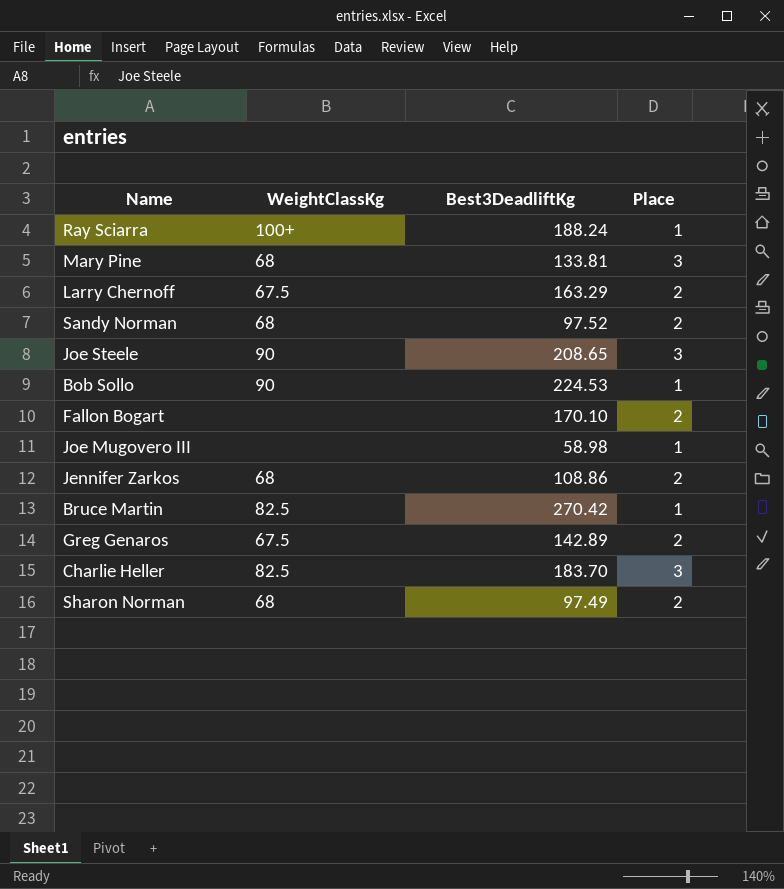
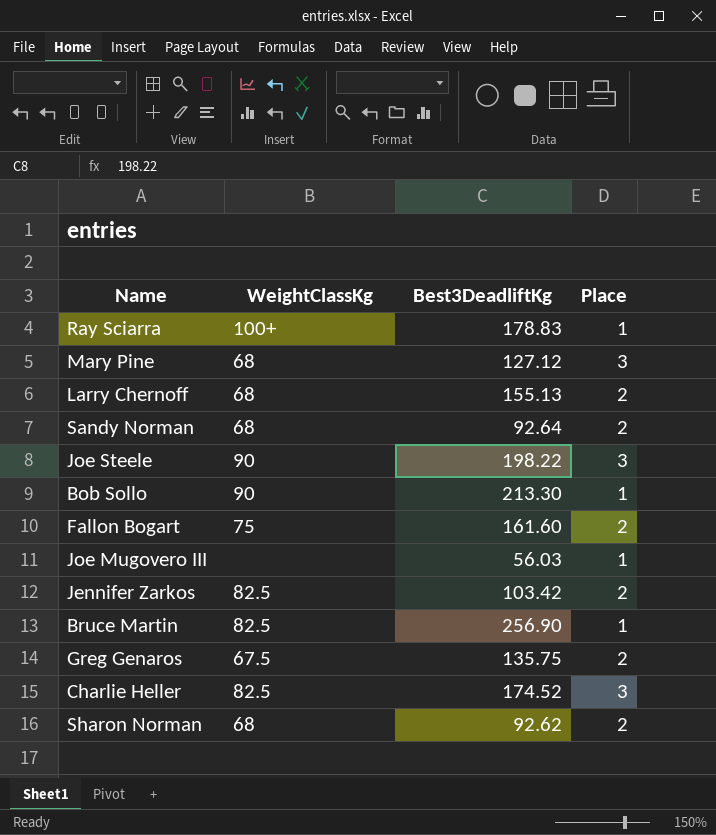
Ray Sciarra | Best3DeadliftKg: 188.24 -> 178.83
Mary Pine | Best3DeadliftKg: 133.81 -> 127.12
Larry Chernoff | WeightClassKg: 67.5 -> 68
Larry Chernoff | Best3DeadliftKg: 163.29 -> 155.13
Sandy Norman | Best3DeadliftKg: 97.52 -> 92.64
Joe Steele | Best3DeadliftKg: 208.65 -> 198.22
Bob Sollo | Best3DeadliftKg: 224.53 -> 213.30
Fallon Bogart | WeightClassKg: none -> 75
Fallon Bogart | Best3DeadliftKg: 170.10 -> 161.60
Joe Mugovero III | Best3DeadliftKg: 58.98 -> 56.03
Jennifer Zarkos | WeightClassKg: 68 -> 82.5
Jennifer Zarkos | Best3DeadliftKg: 108.86 -> 103.42
Bruce Martin | Best3DeadliftKg: 270.42 -> 256.90
Greg Genaros | Best3DeadliftKg: 142.89 -> 135.75
Charlie Heller | Best3DeadliftKg: 183.70 -> 174.52
Sharon Norman | Best3DeadliftKg: 97.49 -> 92.62

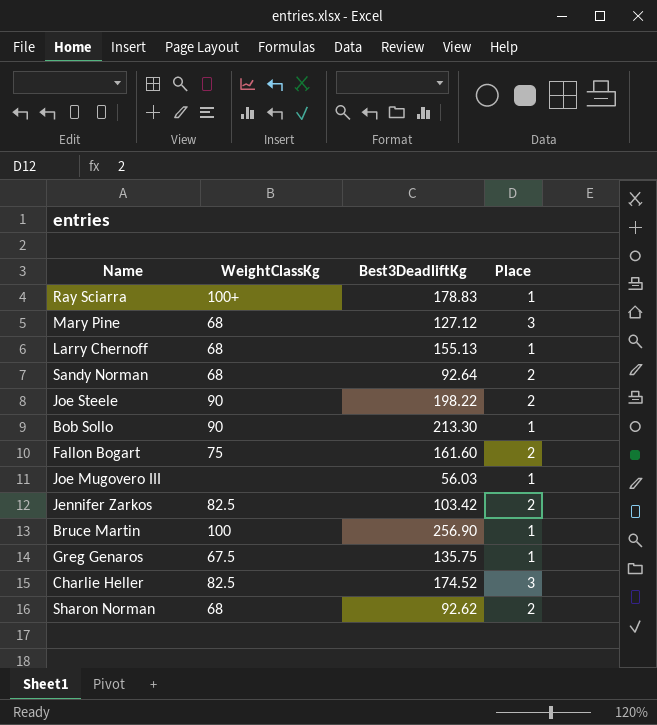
Larry Chernoff | Place: 2 -> 1
Joe Steele | Place: 3 -> 2
Bruce Martin | WeightClassKg: 82.5 -> 100
Greg Genaros | Place: 2 -> 1

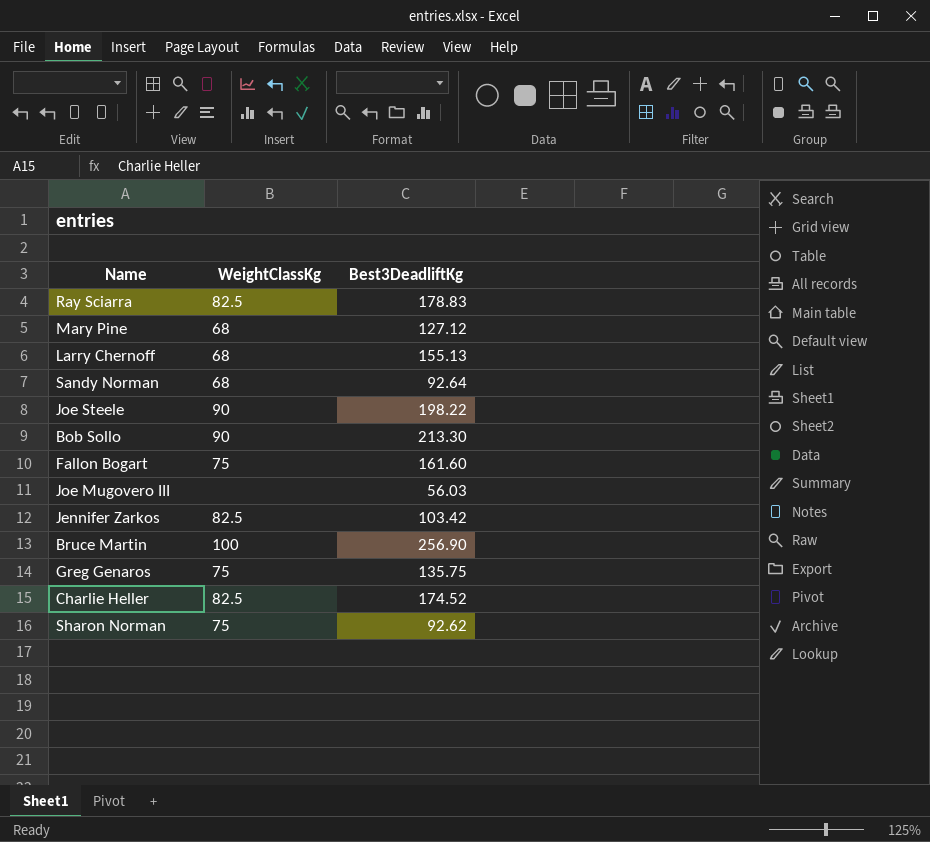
column Place | position: 4 -> none
Ray Sciarra | WeightClassKg: 100+ -> 82.5
Greg Genaros | WeightClassKg: 67.5 -> 75
Sharon Norman | WeightClassKg: 68 -> 75

